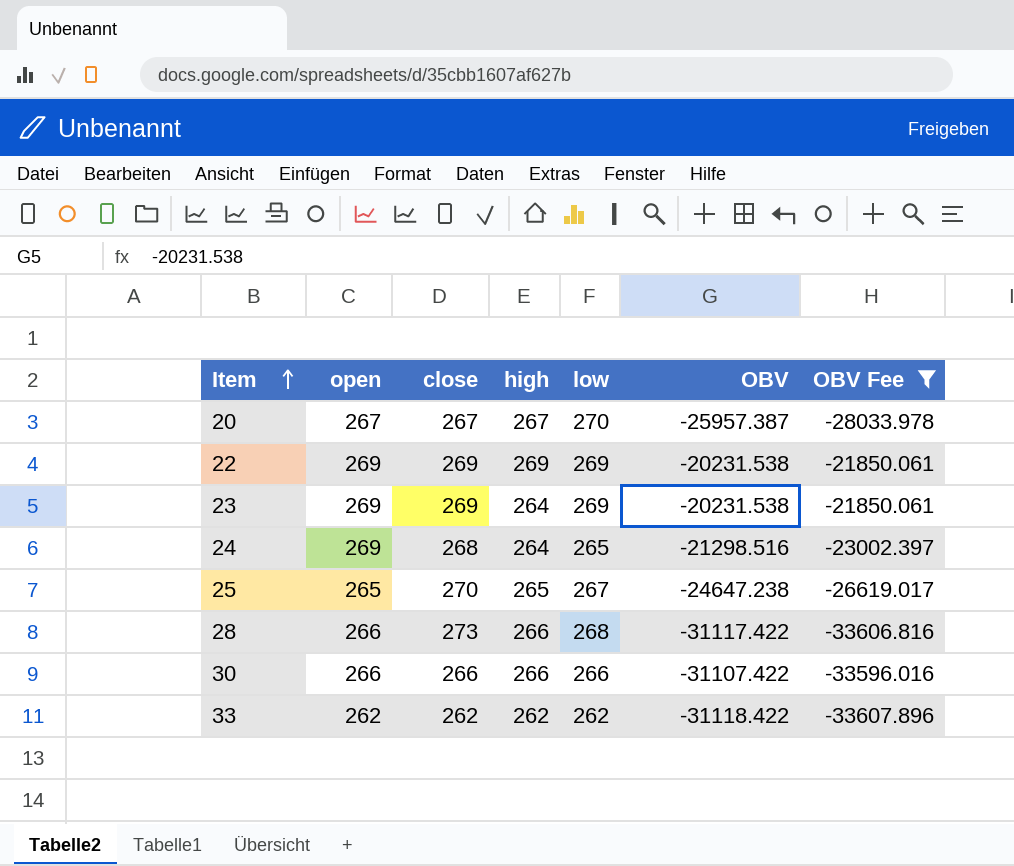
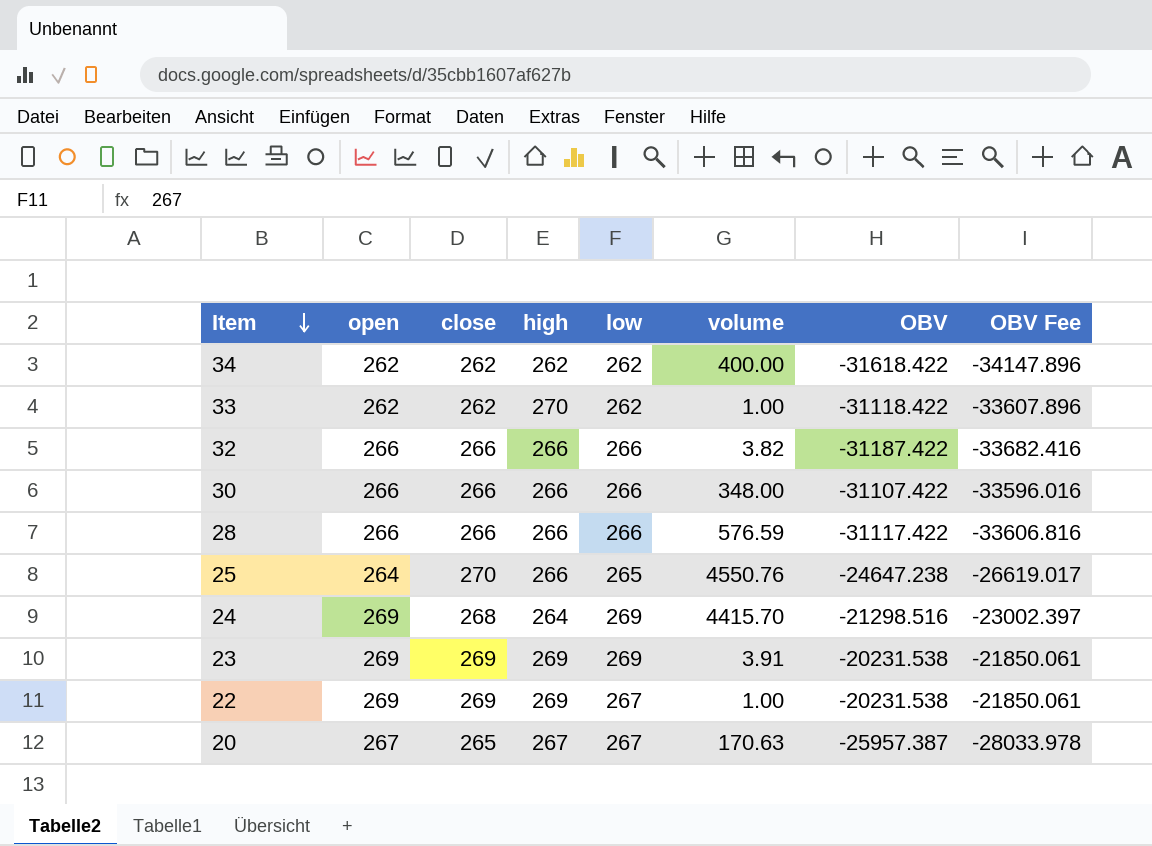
filter: OBV Fee >= -33607.896 -> none
row order: Item ascending -> Item descending
column volume | position: none -> 6
33 | high: 262 -> 270
28 | close: 273 -> 266
28 | low: 268 -> 266
25 | open: 265 -> 264
25 | high: 265 -> 266
25 | low: 267 -> 265
24 | low: 265 -> 269
23 | high: 264 -> 269
22 | low: 269 -> 267
20 | close: 267 -> 265
20 | low: 270 -> 267

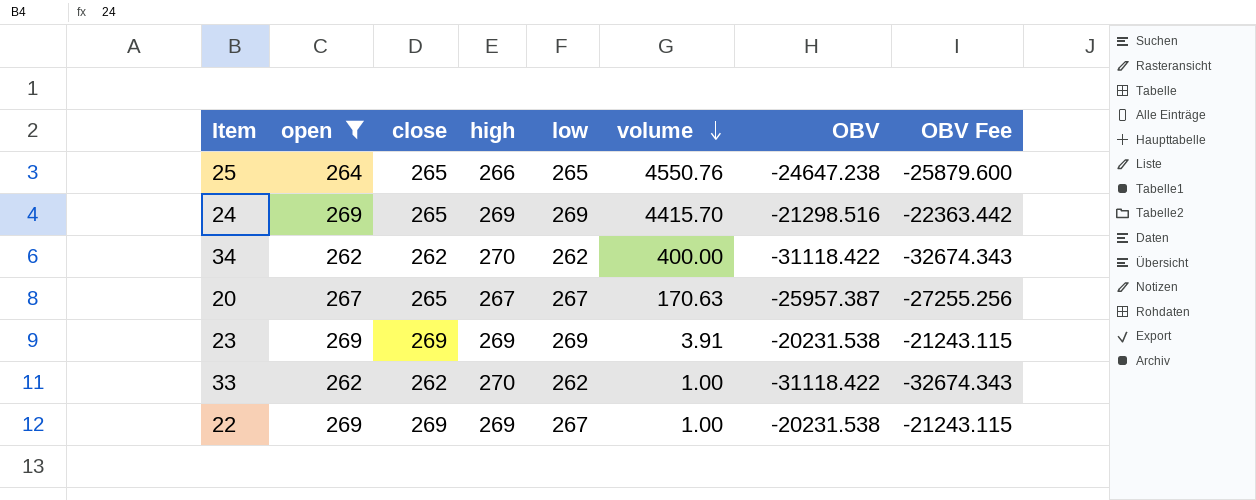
filter: none -> open != 266
row order: Item descending -> volume descending
column OBV Fee | formula: [OBV] * 1.08 -> [OBV] * 1.05
25 | close: 270 -> 265
24 | close: 268 -> 265
24 | high: 264 -> 269
34 | high: 262 -> 270
34 | OBV: -31618.422 -> -31118.422

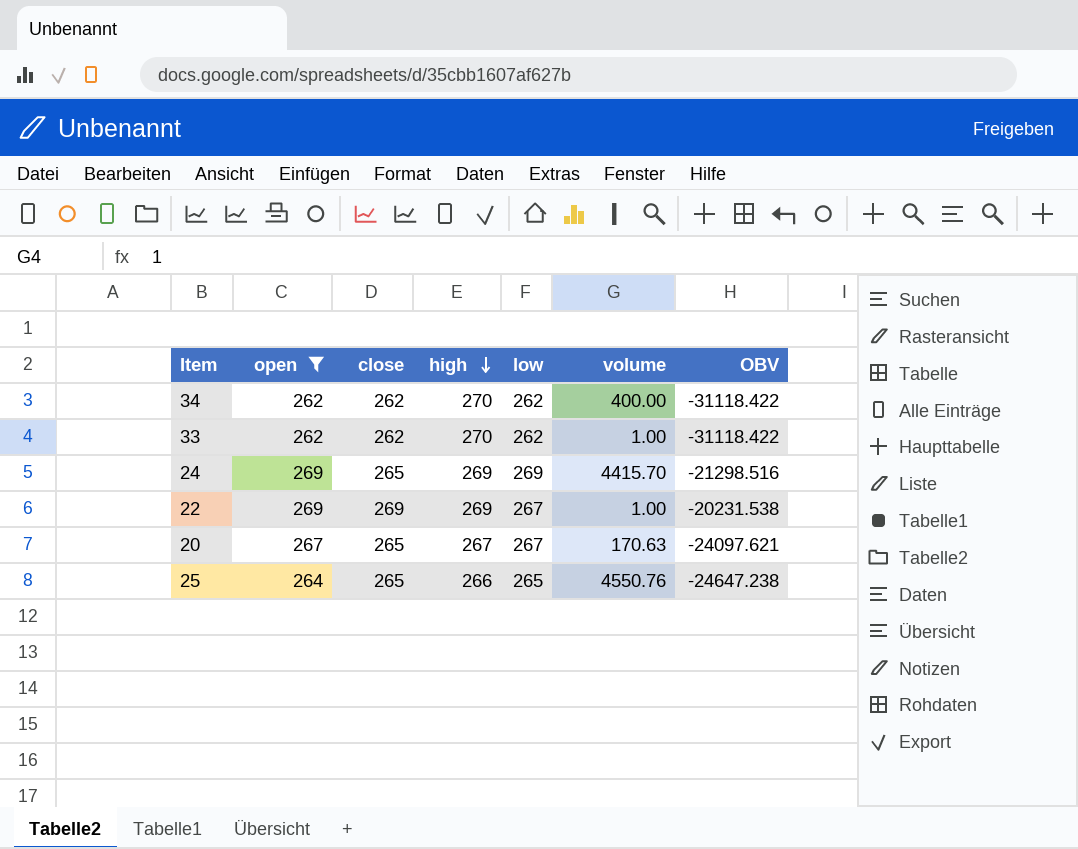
row order: volume descending -> high descending
column OBV Fee | formula: [OBV] * 1.05 -> none
row 23: 269 | 269 | 269 | 269 | 3.91 | -20231.538 | -21243.115 -> none
20 | OBV: -25957.387 -> -24097.621

